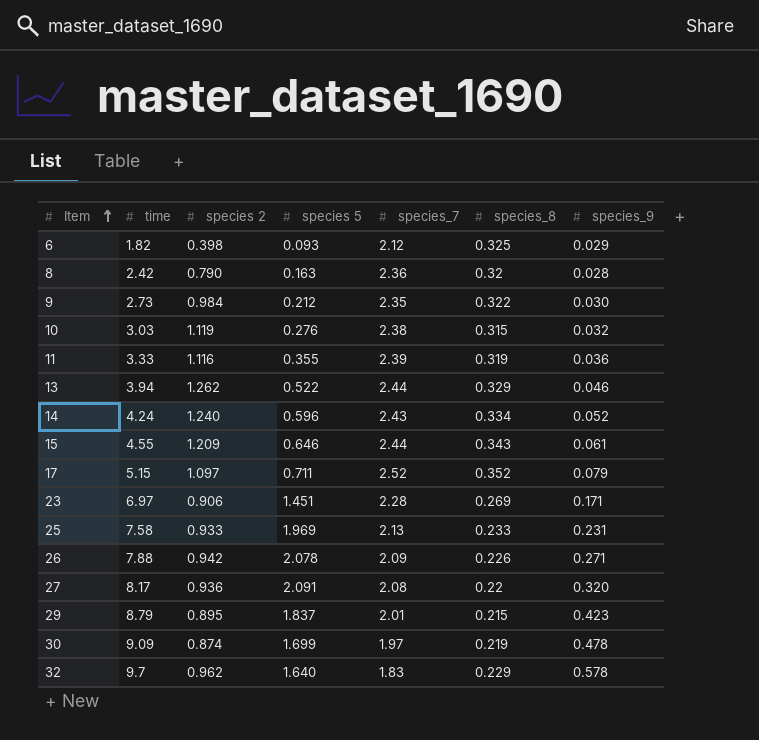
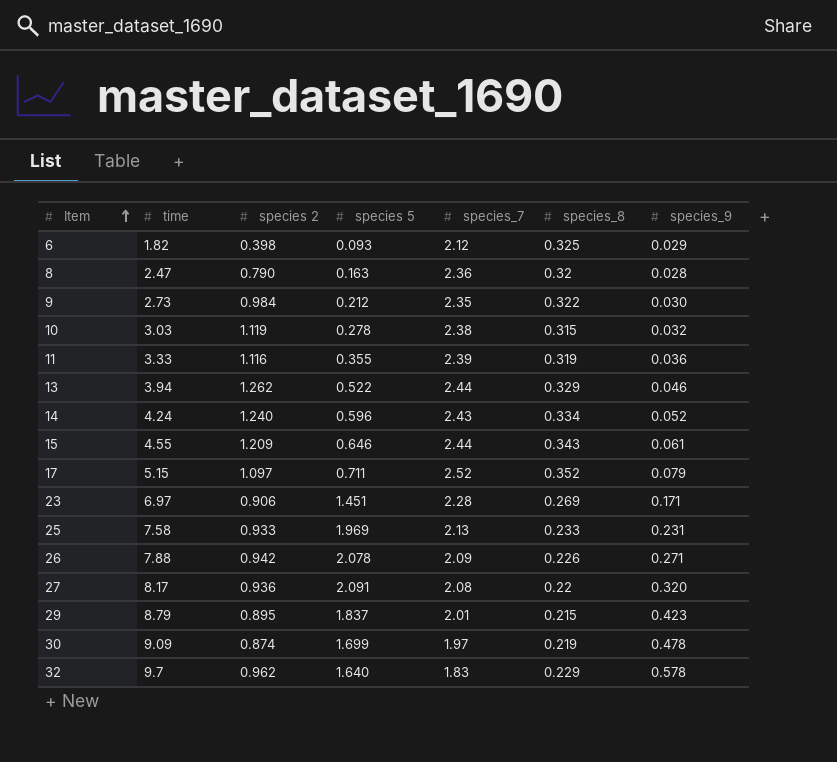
8 | time: 2.42 -> 2.47
10 | species 5: 0.276 -> 0.278

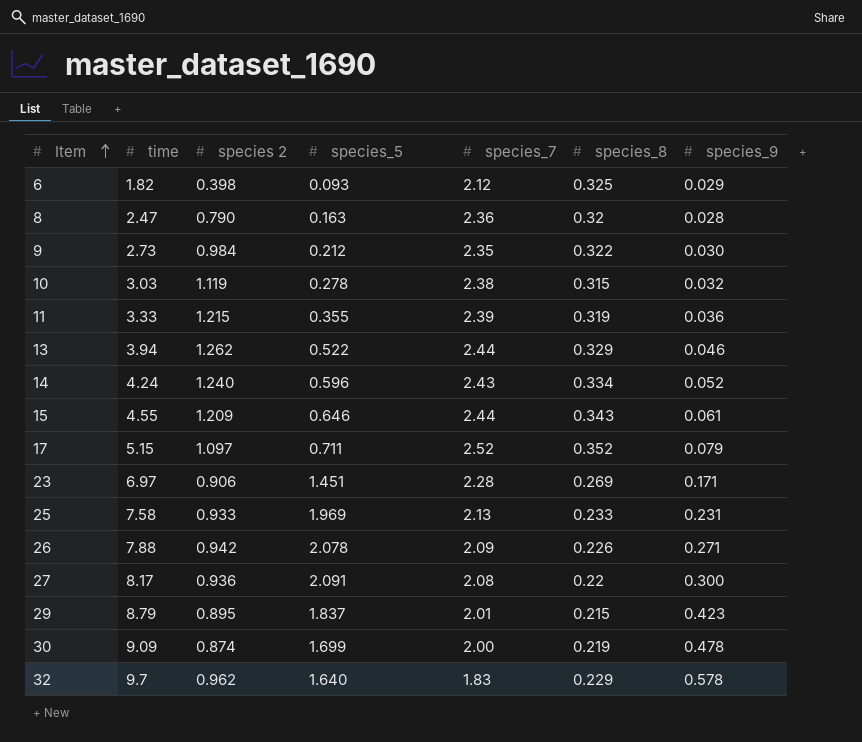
column name: species 5 -> species_5
11 | species 2: 1.116 -> 1.215
27 | species_9: 0.320 -> 0.300
30 | species_7: 1.97 -> 2.00

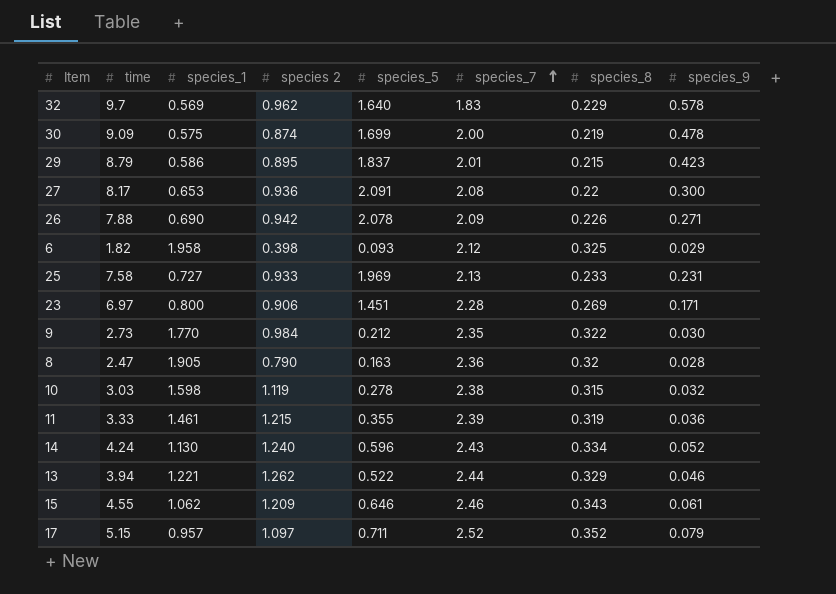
row order: Item ascending -> species_7 ascending
column species_1 | position: none -> 3
15 | species_7: 2.44 -> 2.46

